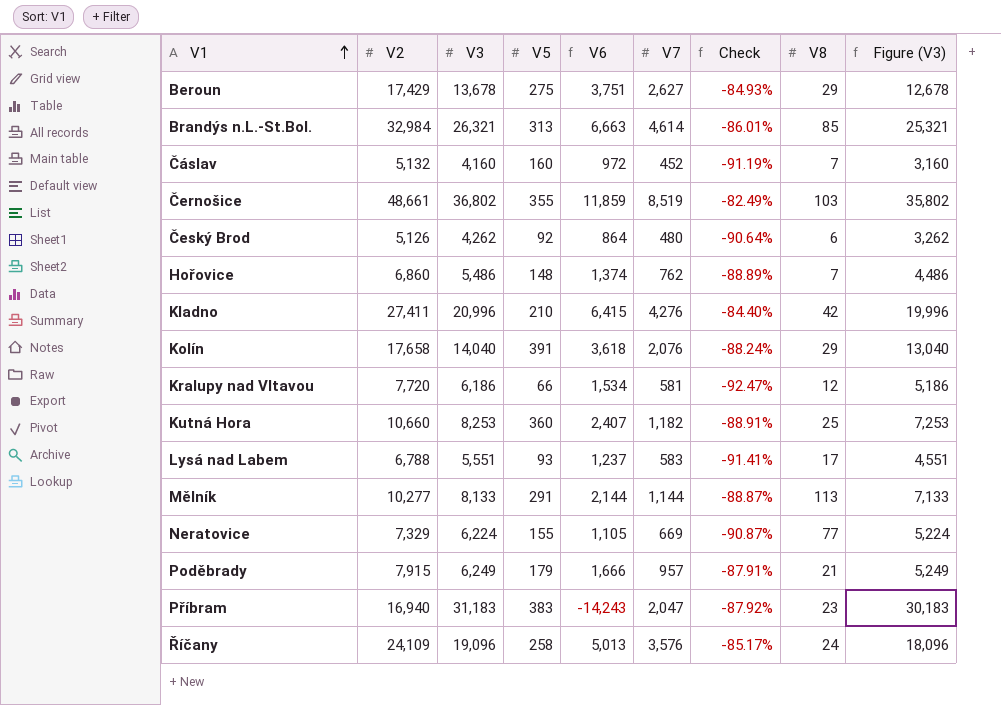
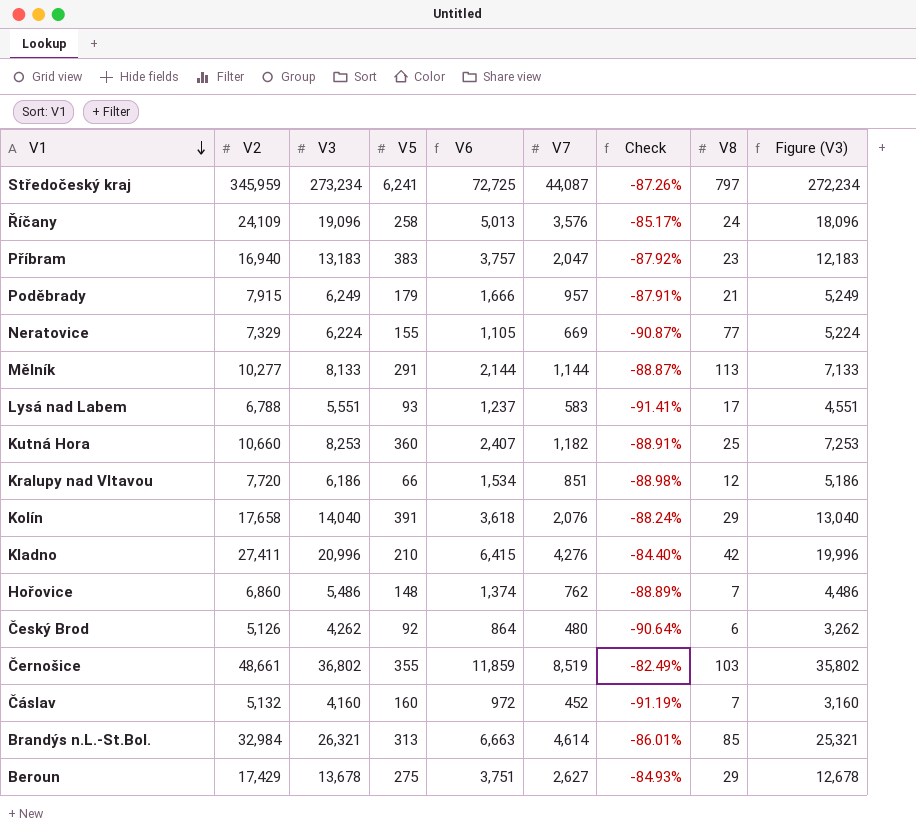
row order: V1 ascending -> V1 descending
row Středočeský kraj: none -> 345,959 | 273,234 | 6,241 | 72,725 | 44,087 | -87.26% | 797 | 272,234
Příbram | V3: 31,183 -> 13,183
Příbram | V6: -14,243 -> 3,757
Příbram | Figure (V3): 30,183 -> 12,183
Kralupy nad Vltavou | V7: 581 -> 851
Kralupy nad Vltavou | Check: -92.47% -> -88.98%

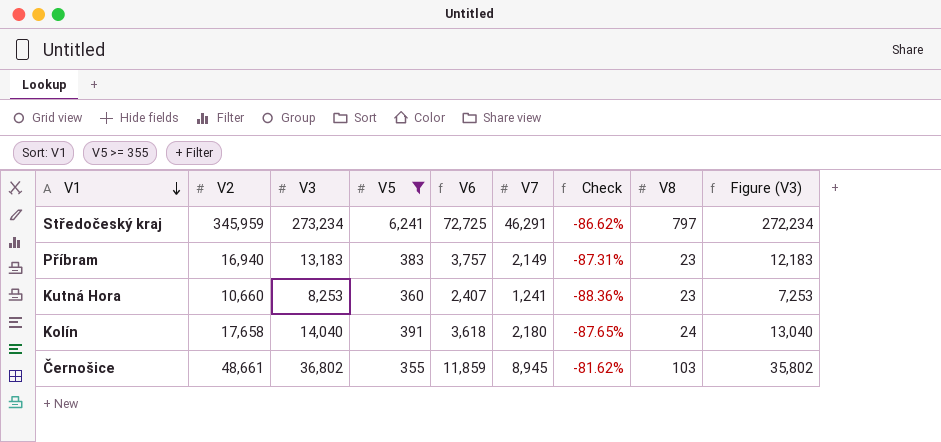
filter: none -> V5 >= 355
Středočeský kraj | V7: 44,087 -> 46,291
Středočeský kraj | Check: -87.26% -> -86.62%
Příbram | V7: 2,047 -> 2,149
Příbram | Check: -87.92% -> -87.31%
Kutná Hora | V7: 1,182 -> 1,241
Kutná Hora | Check: -88.91% -> -88.36%
Kutná Hora | V8: 25 -> 23
Kolín | V7: 2,076 -> 2,180
Kolín | Check: -88.24% -> -87.65%
Kolín | V8: 29 -> 24
Černošice | V7: 8,519 -> 8,945
Černošice | Check: -82.49% -> -81.62%

